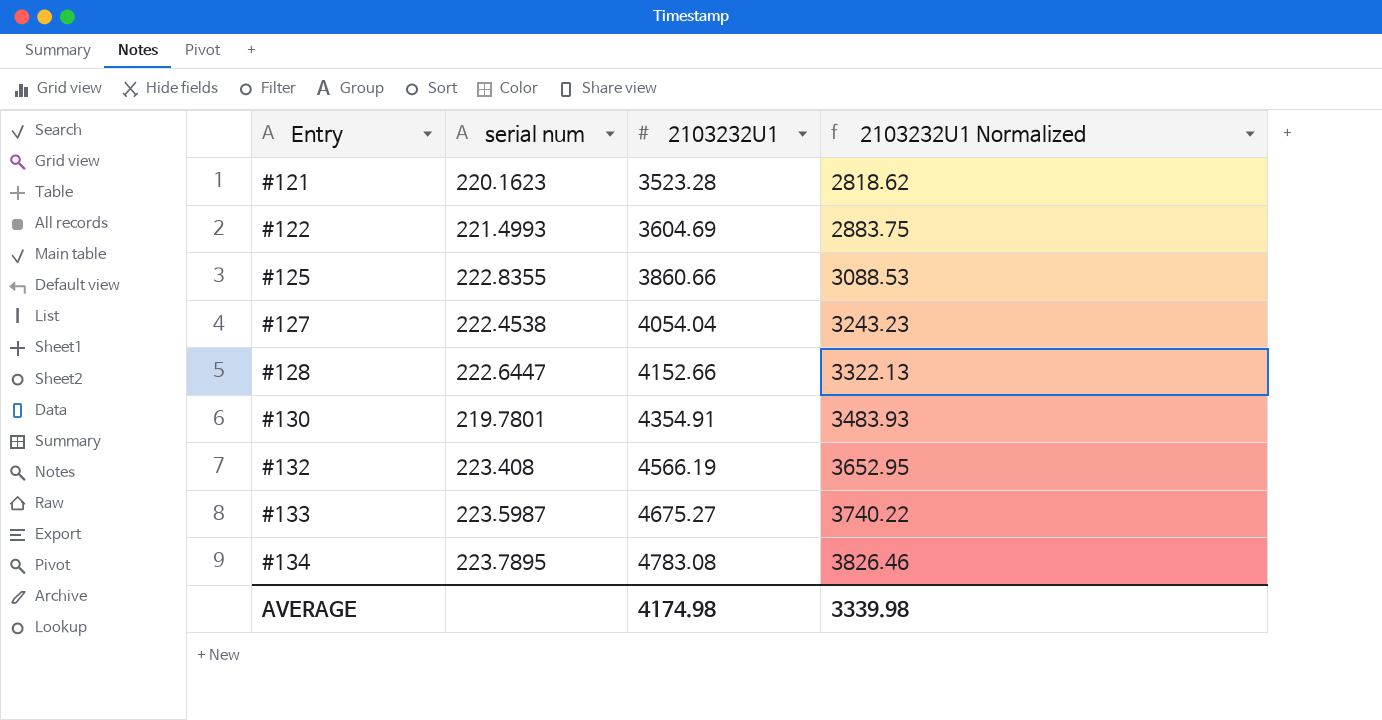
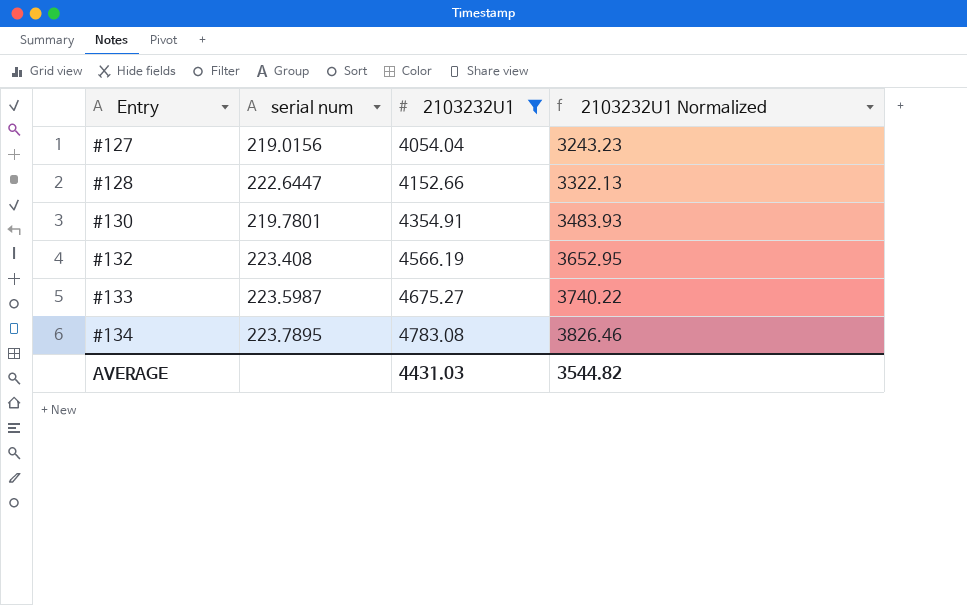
filter: none -> 2103232U1 >= 4054.04
#127 | serial num: 222.4538 -> 219.0156
AVERAGE | 2103232U1: 4174.98 -> 4431.03
AVERAGE | 2103232U1 Normalized: 3339.98 -> 3544.82

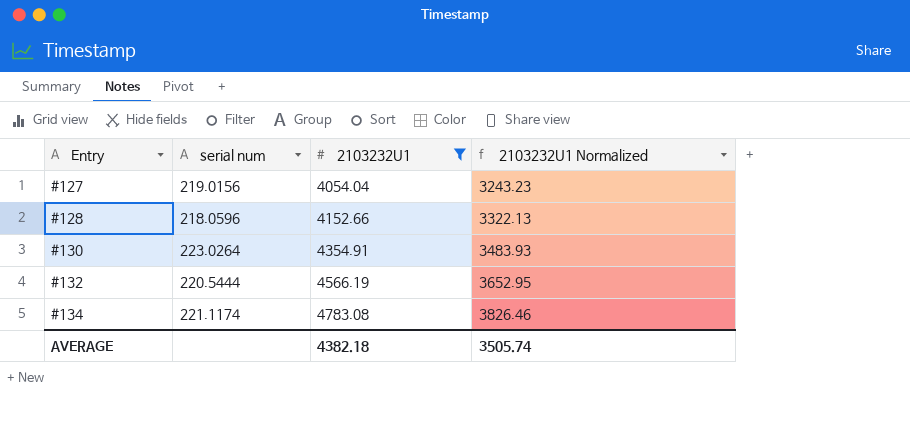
row #133: 223.5987 | 4675.27 | 3740.22 -> none
#128 | serial num: 222.6447 -> 218.0596
#130 | serial num: 219.7801 -> 223.0264
#132 | serial num: 223.408 -> 220.5444
#134 | serial num: 223.7895 -> 221.1174
AVERAGE | 2103232U1: 4431.03 -> 4382.18
AVERAGE | 2103232U1 Normalized: 3544.82 -> 3505.74

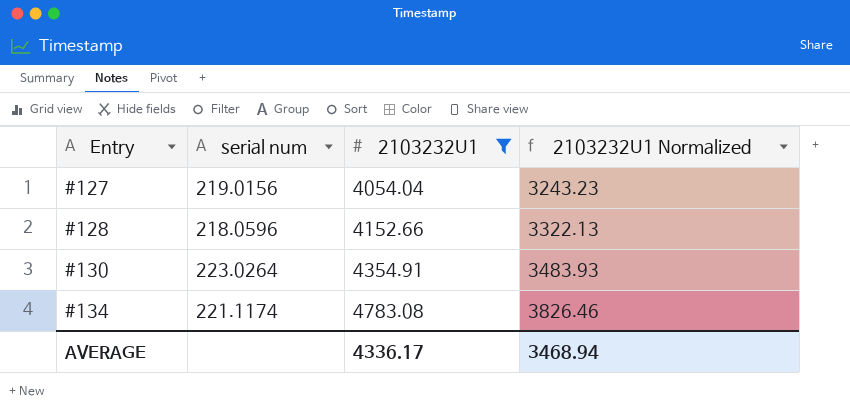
row #132: 220.5444 | 4566.19 | 3652.95 -> none
AVERAGE | 2103232U1: 4382.18 -> 4336.17
AVERAGE | 2103232U1 Normalized: 3505.74 -> 3468.94

